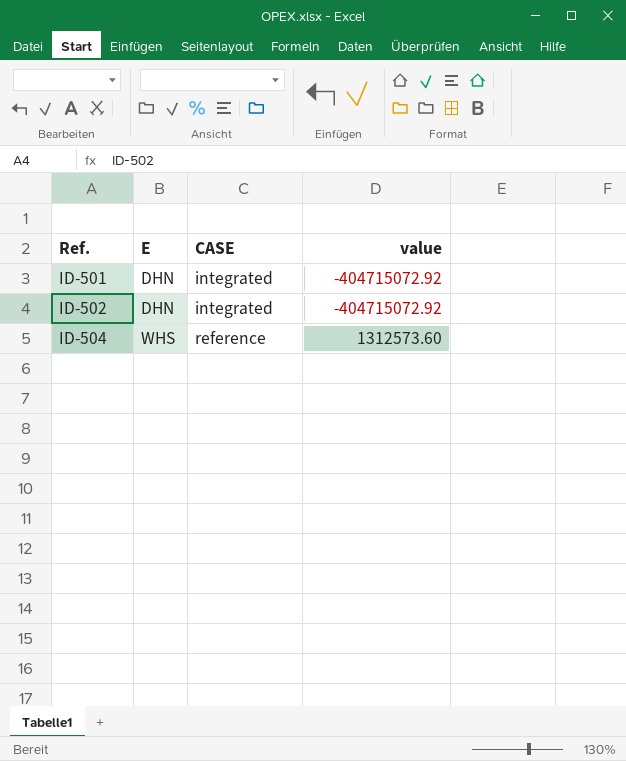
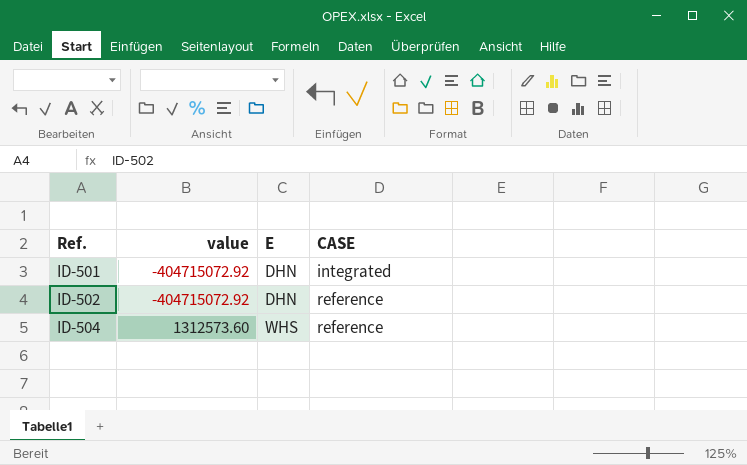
column value | position: 4 -> 2
ID-502 | CASE: integrated -> reference

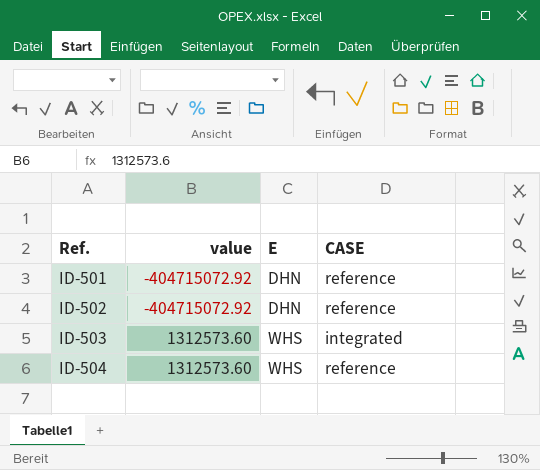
ID-501 | CASE: integrated -> reference
row ID-503: none -> 1312573.60 | WHS | integrated

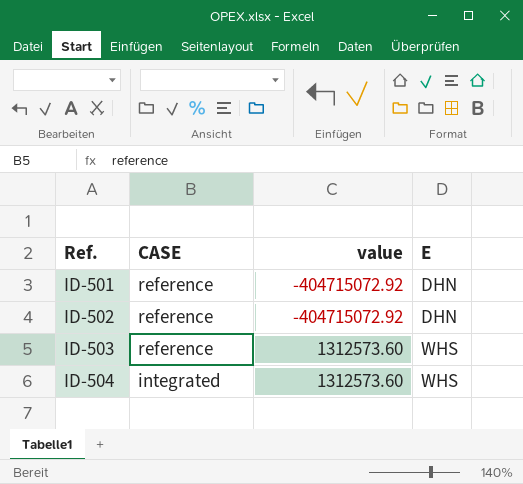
column CASE | position: 4 -> 2
ID-503 | CASE: integrated -> reference
ID-504 | CASE: reference -> integrated

